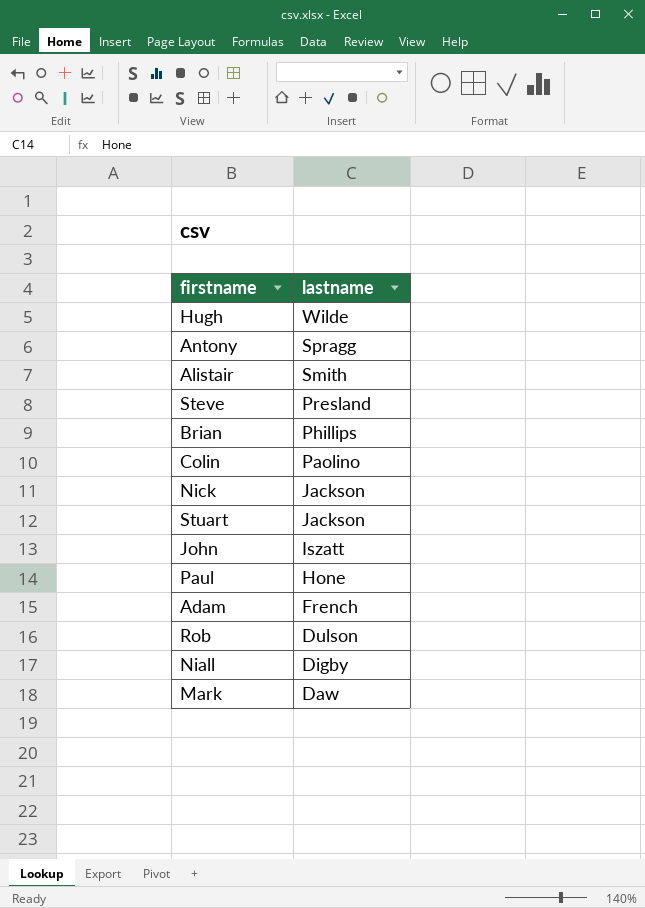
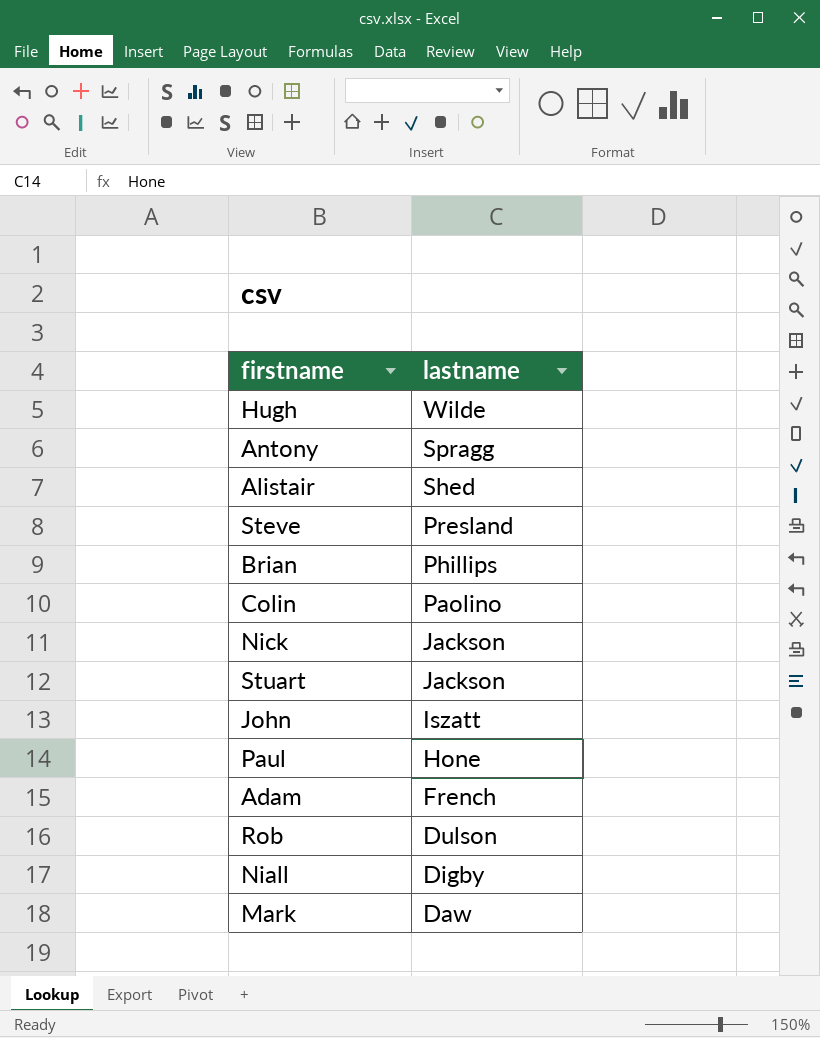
Alistair | lastname: Smith -> Shed

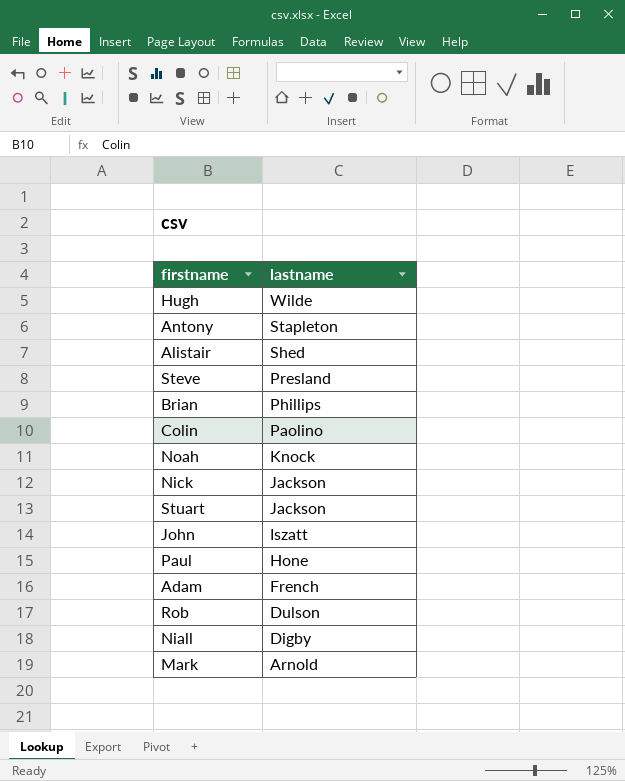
Antony | lastname: Spragg -> Stapleton
row Noah: none -> Knock
Mark | lastname: Daw -> Arnold

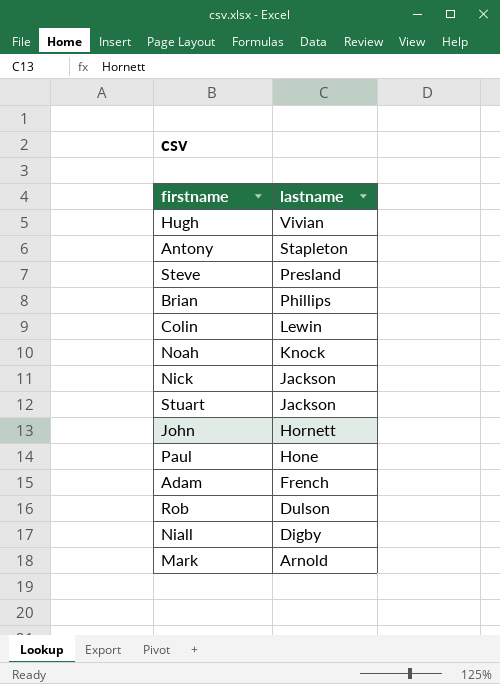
row Alistair: Shed -> none
Hugh | lastname: Wilde -> Vivian
Colin | lastname: Paolino -> Lewin
John | lastname: Iszatt -> Hornett

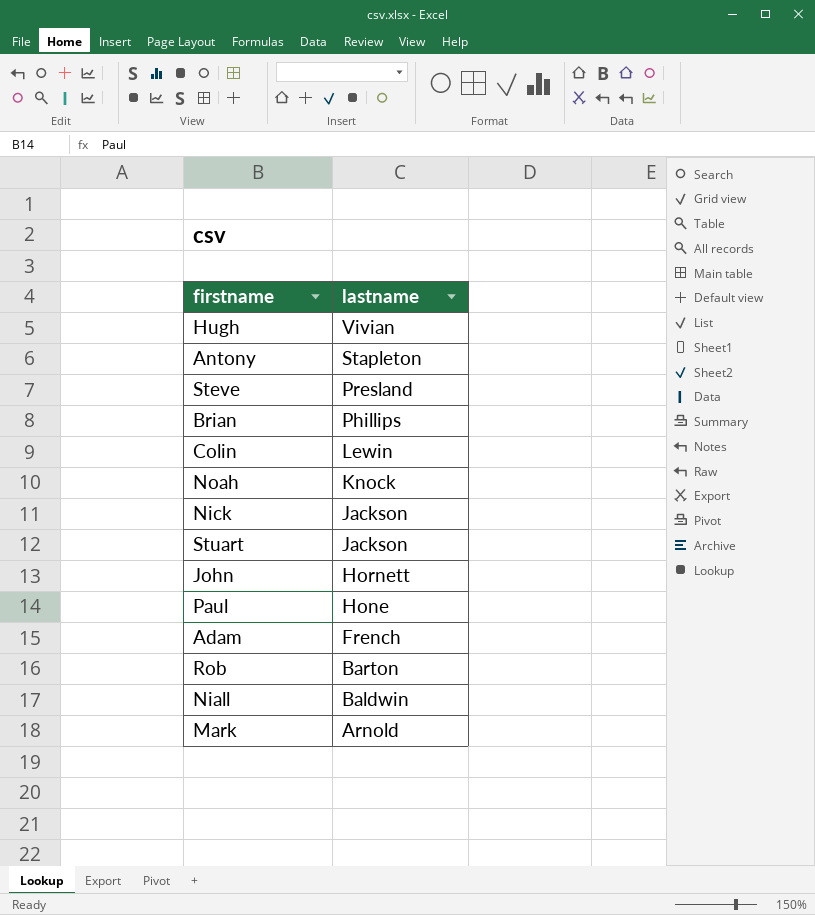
Rob | lastname: Dulson -> Barton
Niall | lastname: Digby -> Baldwin

